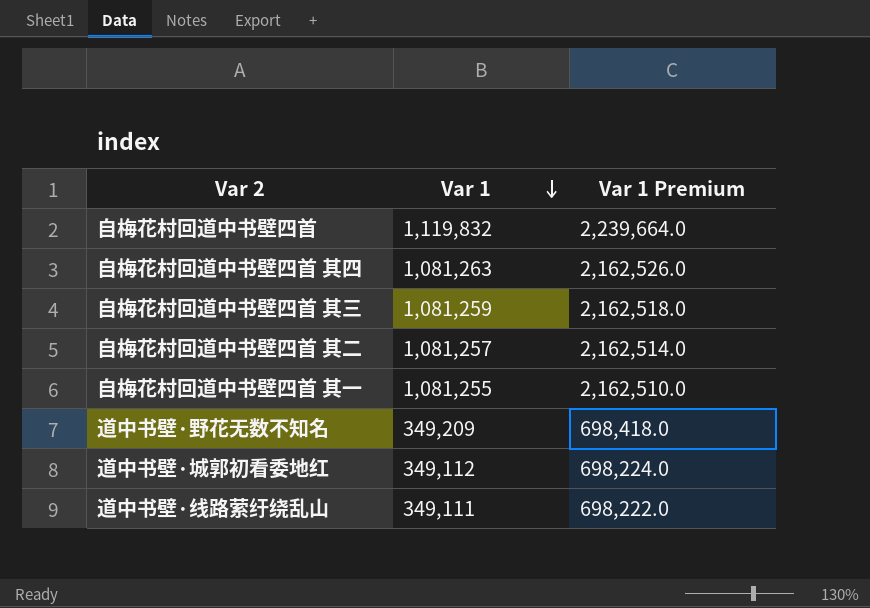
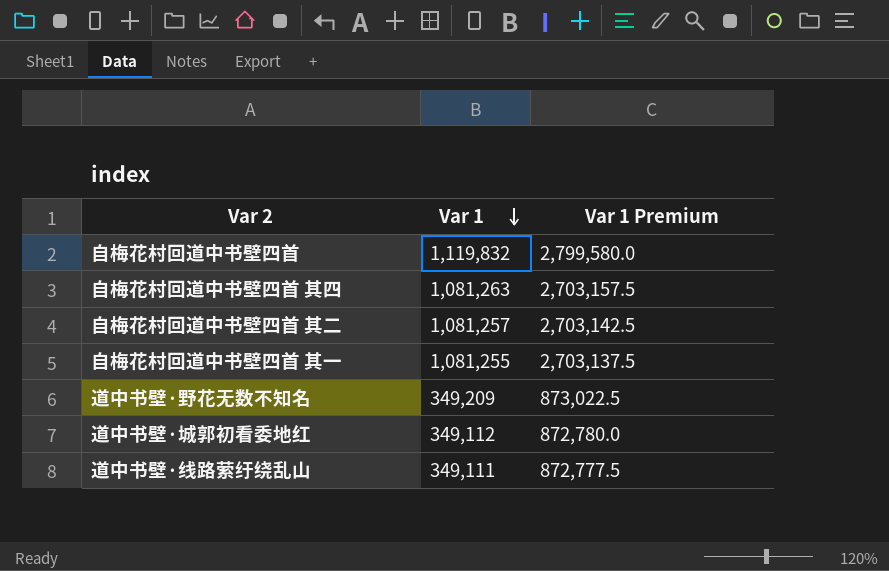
column Var 1 Premium | formula: [Var 1] * 2 -> [Var 1] * 2.5
row 自梅花村回道中书壁四首 其三: 1,081,259 | 2,162,518.0 -> none

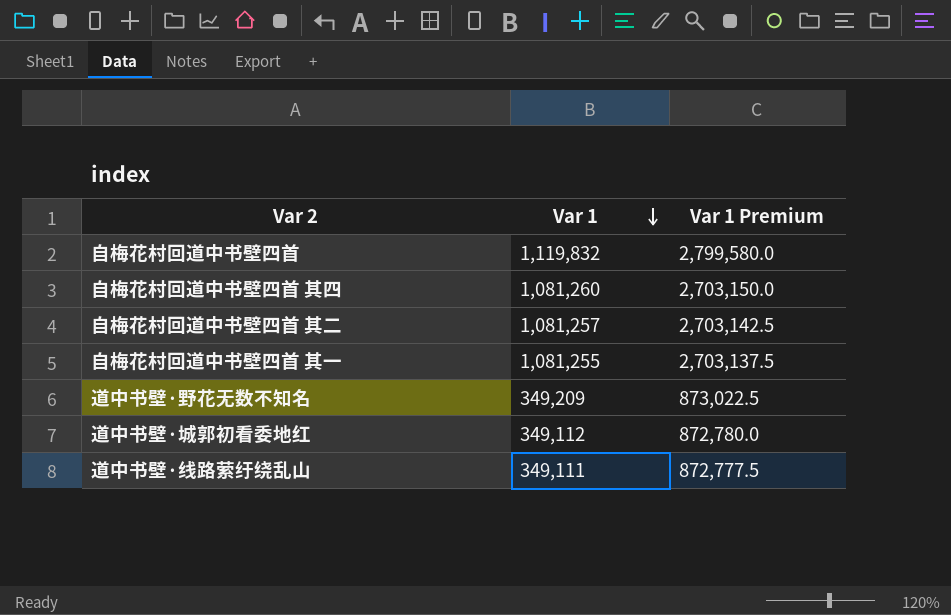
自梅花村回道中书壁四首 其四 | Var 1: 1,081,263 -> 1,081,260
自梅花村回道中书壁四首 其四 | Var 1 Premium: 2,703,157.5 -> 2,703,150.0

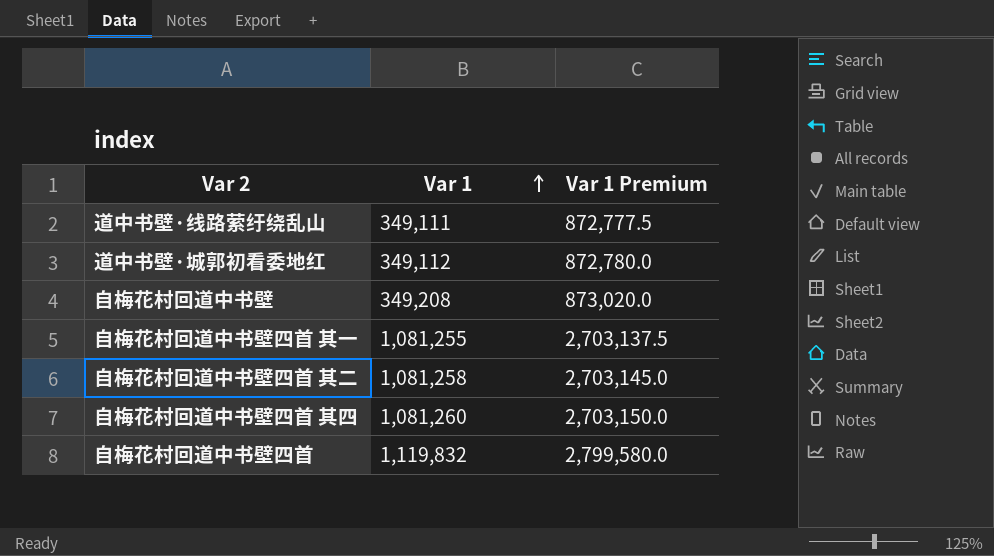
row order: Var 1 descending -> Var 1 ascending
row 道中书壁·野花无数不知名: 349,209 | 873,022.5 -> none
row 自梅花村回道中书壁: none -> 349,208 | 873,020.0
自梅花村回道中书壁四首 其二 | Var 1: 1,081,257 -> 1,081,258
自梅花村回道中书壁四首 其二 | Var 1 Premium: 2,703,142.5 -> 2,703,145.0

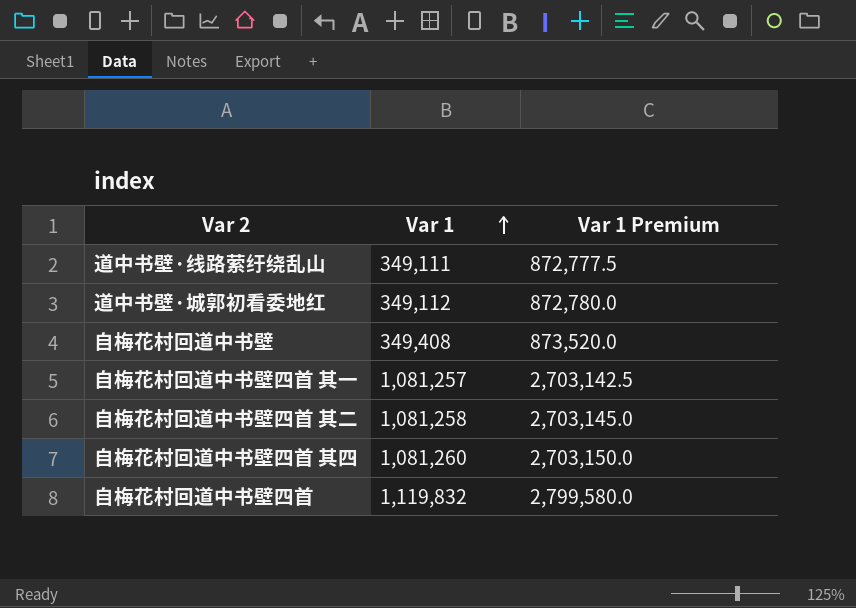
自梅花村回道中书壁 | Var 1: 349,208 -> 349,408
自梅花村回道中书壁 | Var 1 Premium: 873,020.0 -> 873,520.0
自梅花村回道中书壁四首 其一 | Var 1: 1,081,255 -> 1,081,257
自梅花村回道中书壁四首 其一 | Var 1 Premium: 2,703,137.5 -> 2,703,142.5

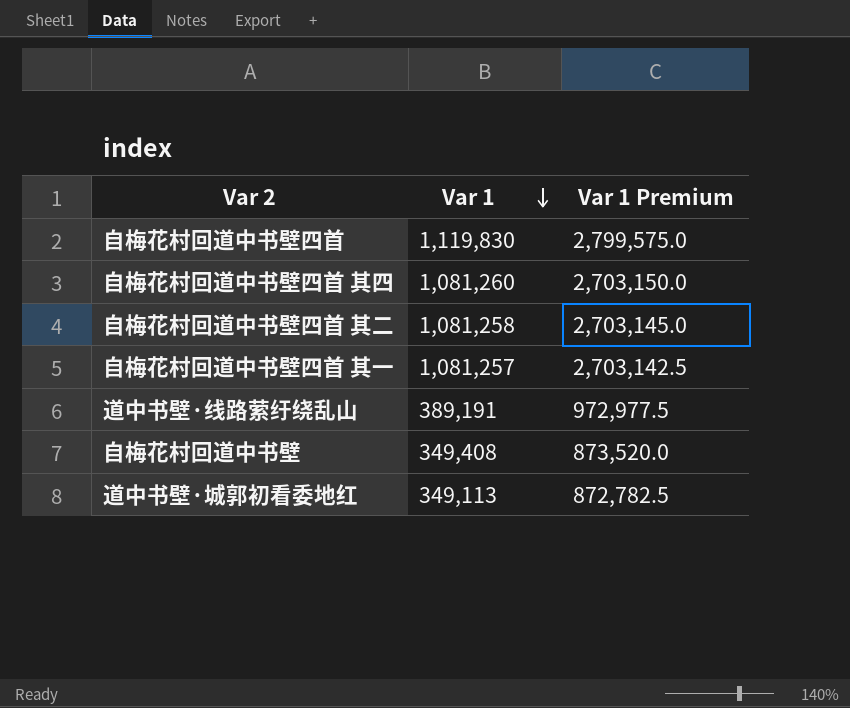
row order: Var 1 ascending -> Var 1 descending
自梅花村回道中书壁四首 | Var 1: 1,119,832 -> 1,119,830
自梅花村回道中书壁四首 | Var 1 Premium: 2,799,580.0 -> 2,799,575.0
道中书壁·线路萦纡绕乱山 | Var 1: 349,111 -> 389,191
道中书壁·线路萦纡绕乱山 | Var 1 Premium: 872,777.5 -> 972,977.5
道中书壁·城郭初看委地红 | Var 1: 349,112 -> 349,113
道中书壁·城郭初看委地红 | Var 1 Premium: 872,780.0 -> 872,782.5

